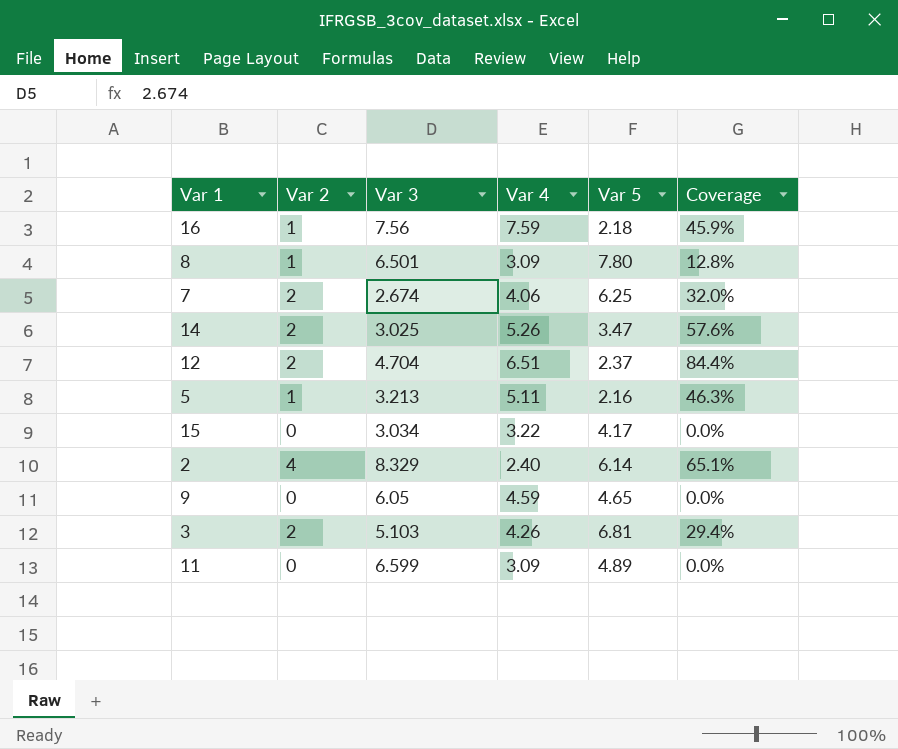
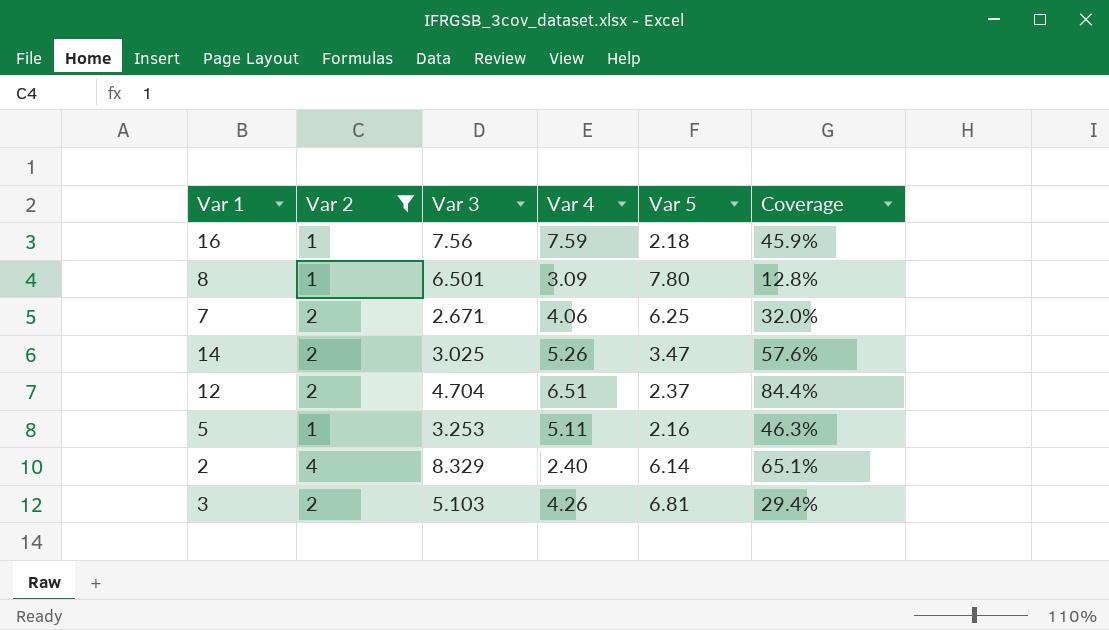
filter: none -> Var 2 != 0
7 | Var 3: 2.674 -> 2.671
5 | Var 3: 3.213 -> 3.253

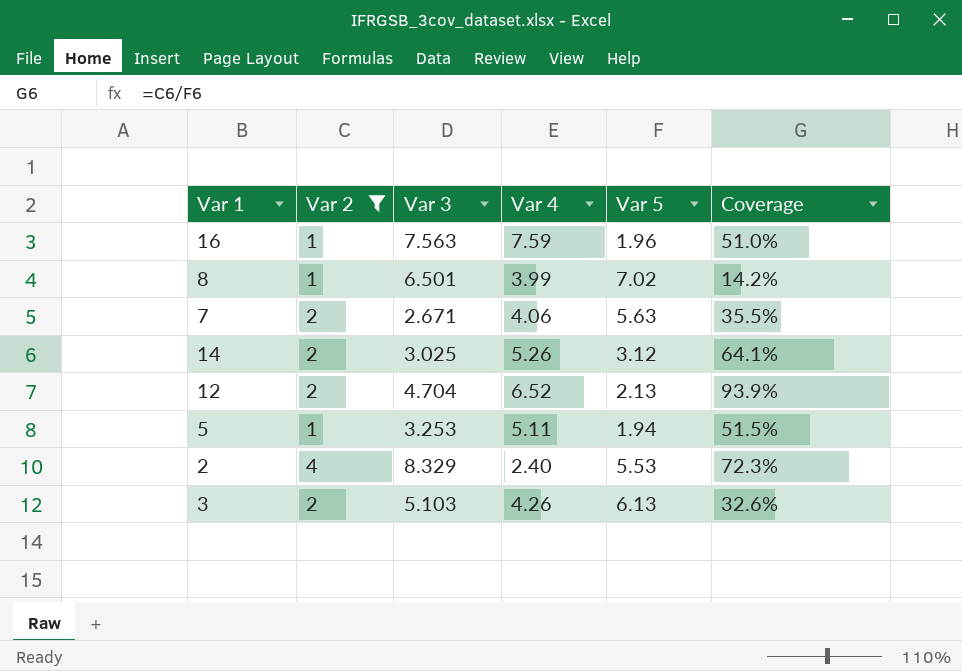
16 | Var 3: 7.56 -> 7.563
16 | Var 5: 2.18 -> 1.96
16 | Coverage: 45.9% -> 51.0%
8 | Var 4: 3.09 -> 3.99
8 | Var 5: 7.80 -> 7.02
8 | Coverage: 12.8% -> 14.2%
7 | Var 5: 6.25 -> 5.63
7 | Coverage: 32.0% -> 35.5%
14 | Var 5: 3.47 -> 3.12
14 | Coverage: 57.6% -> 64.1%
12 | Var 4: 6.51 -> 6.52
12 | Var 5: 2.37 -> 2.13
12 | Coverage: 84.4% -> 93.9%
5 | Var 5: 2.16 -> 1.94
5 | Coverage: 46.3% -> 51.5%
2 | Var 5: 6.14 -> 5.53
2 | Coverage: 65.1% -> 72.3%
3 | Var 5: 6.81 -> 6.13
3 | Coverage: 29.4% -> 32.6%

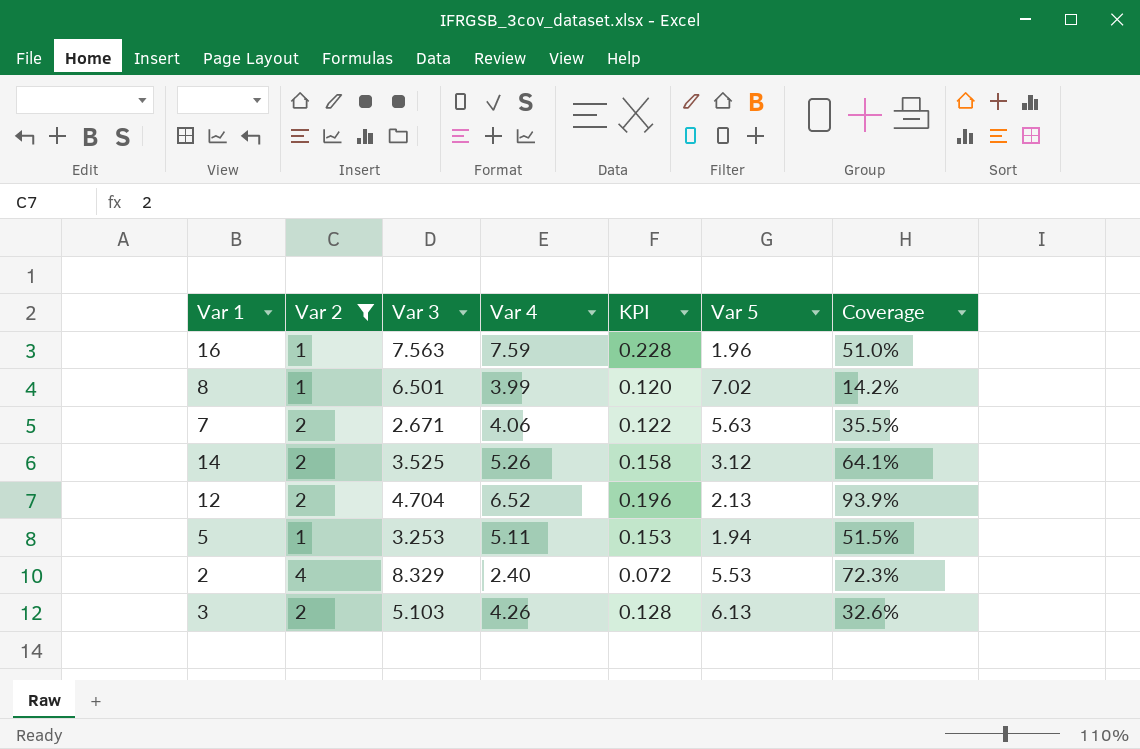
column KPI | formula: none -> [Var 4] * 0.03
14 | Var 3: 3.025 -> 3.525

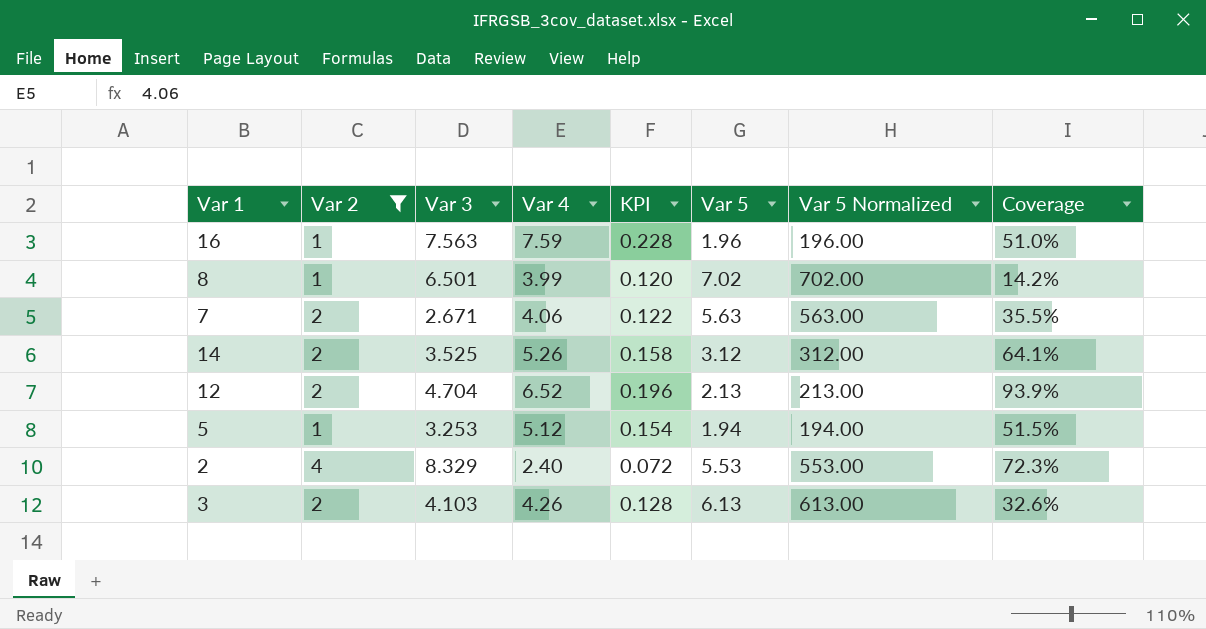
column Var 5 Normalized | formula: none -> [Var 5] * 100
5 | Var 4: 5.11 -> 5.12
5 | KPI: 0.153 -> 0.154
3 | Var 3: 5.103 -> 4.103

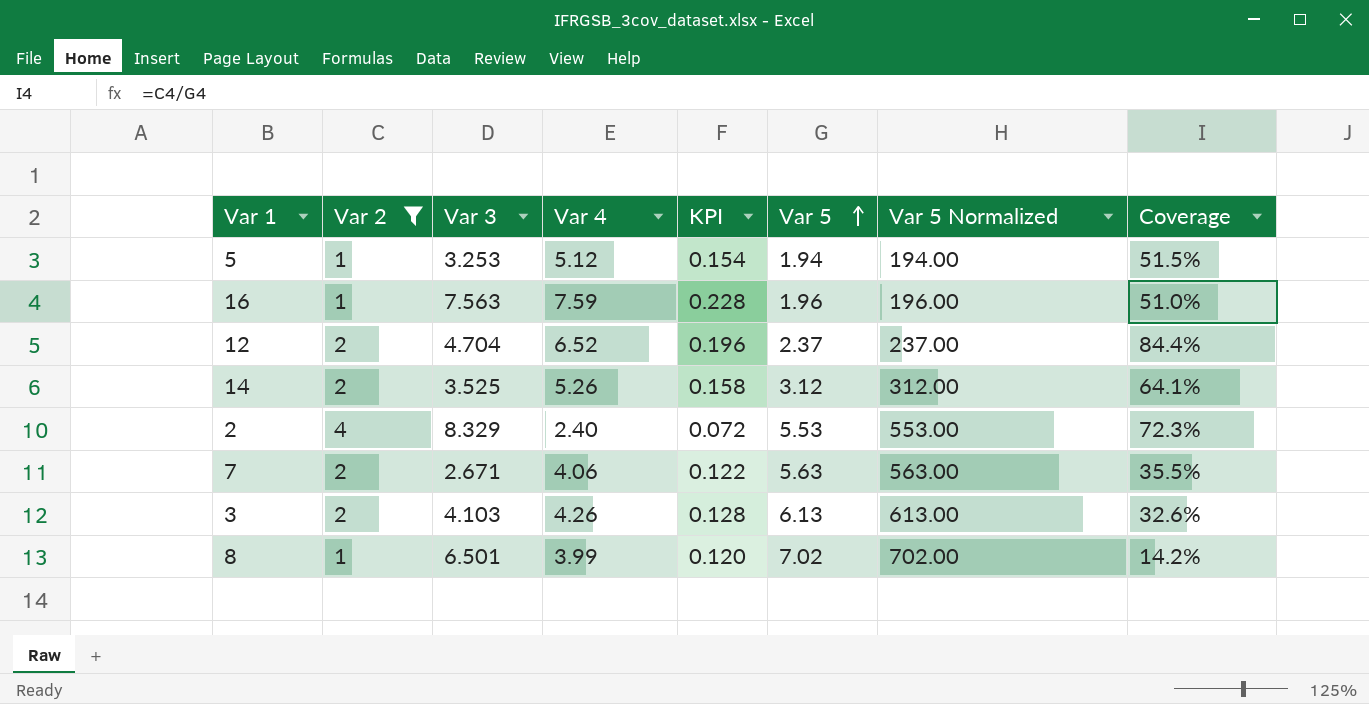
row order: none -> Var 5 ascending
12 | Var 5: 2.13 -> 2.37
12 | Var 5 Normalized: 213.00 -> 237.00
12 | Coverage: 93.9% -> 84.4%

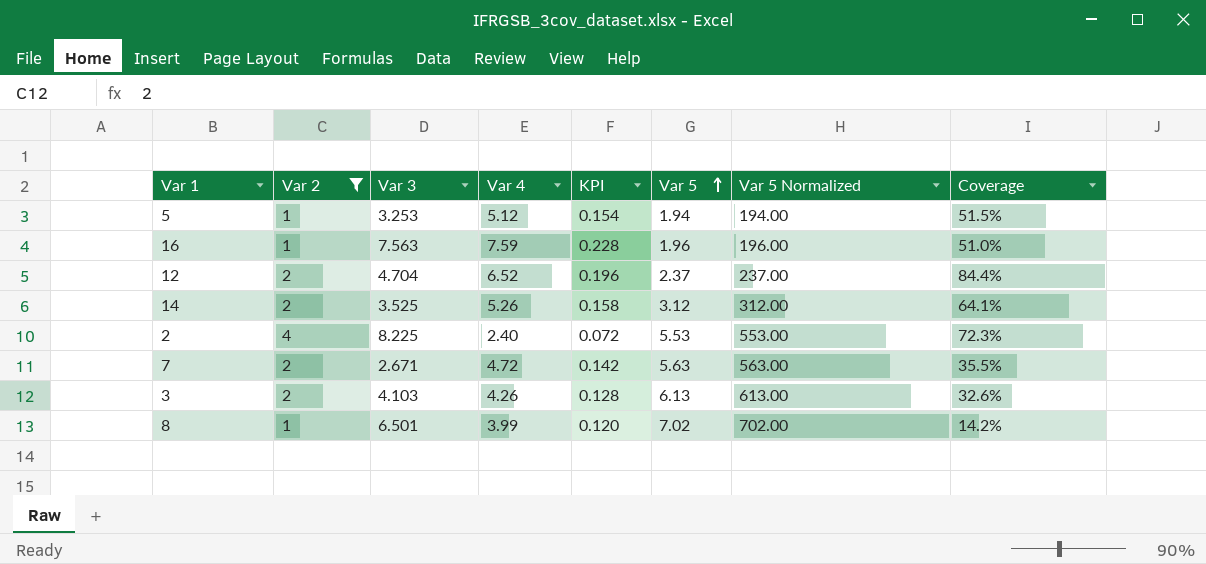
2 | Var 3: 8.329 -> 8.225
7 | Var 4: 4.06 -> 4.72
7 | KPI: 0.122 -> 0.142

